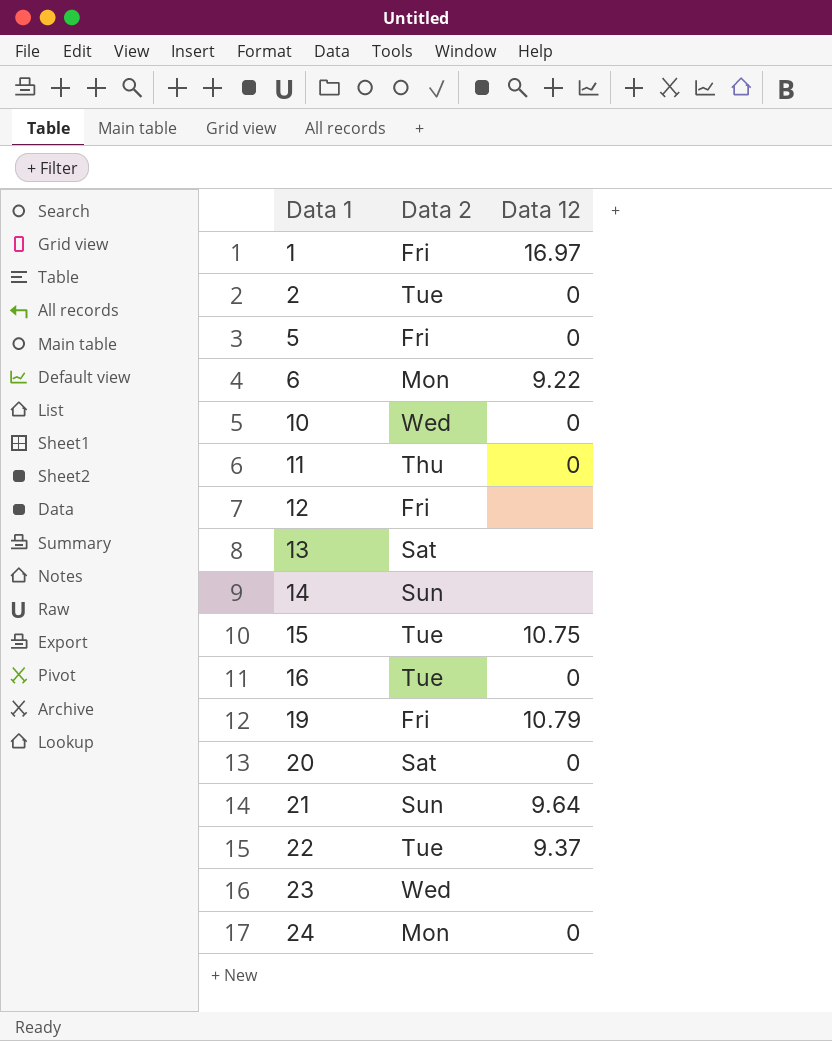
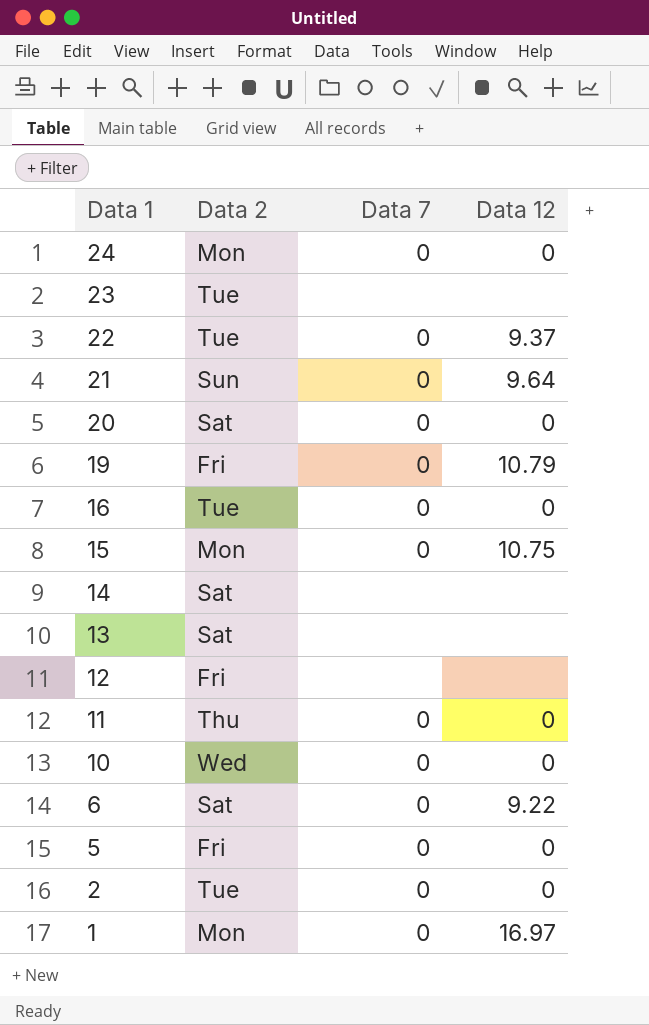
row order: Data 1 ascending -> Data 1 descending
column Data 7 | position: none -> 3
23 | Data 2: Wed -> Tue
15 | Data 2: Tue -> Mon
14 | Data 2: Sun -> Sat
6 | Data 2: Mon -> Sat
1 | Data 2: Fri -> Mon

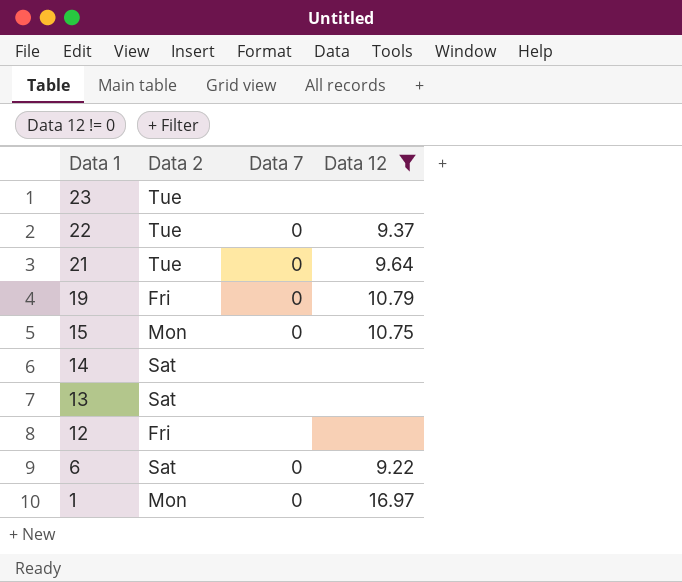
filter: none -> Data 12 != 0
21 | Data 2: Sun -> Tue

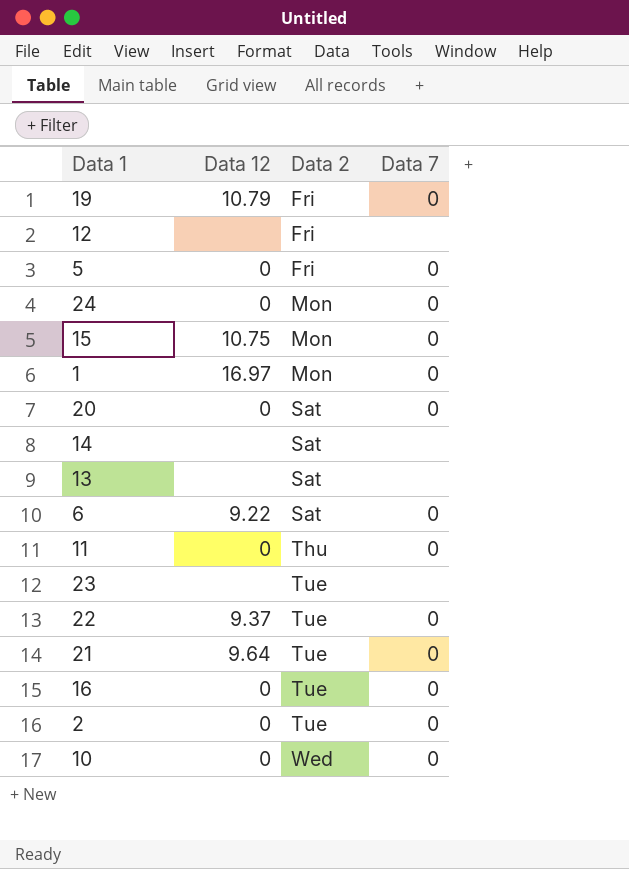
filter: Data 12 != 0 -> none
row order: Data 1 descending -> Data 2 ascending
column Data 12 | position: 4 -> 2

